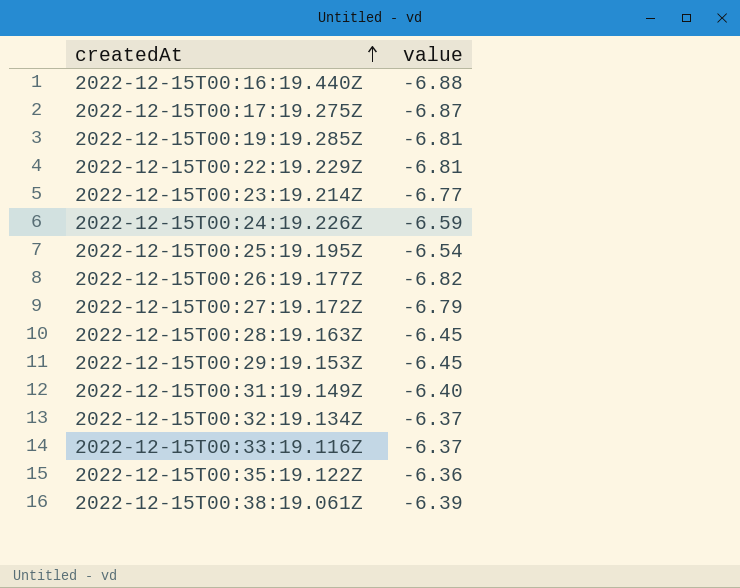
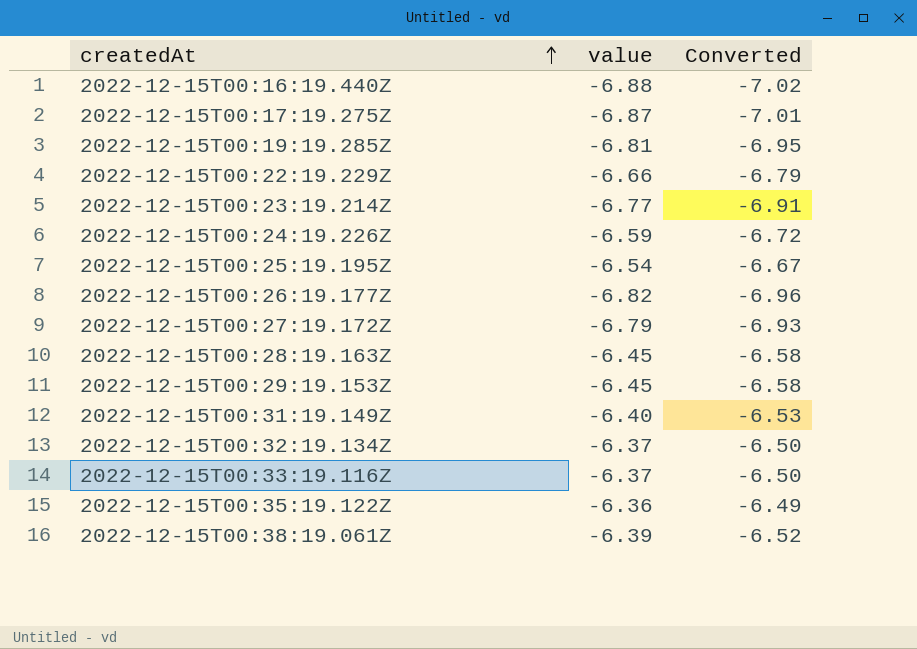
column Converted | formula: none -> [value] * 1.02
2022-12-15T00:22:19.229Z | value: -6.81 -> -6.66

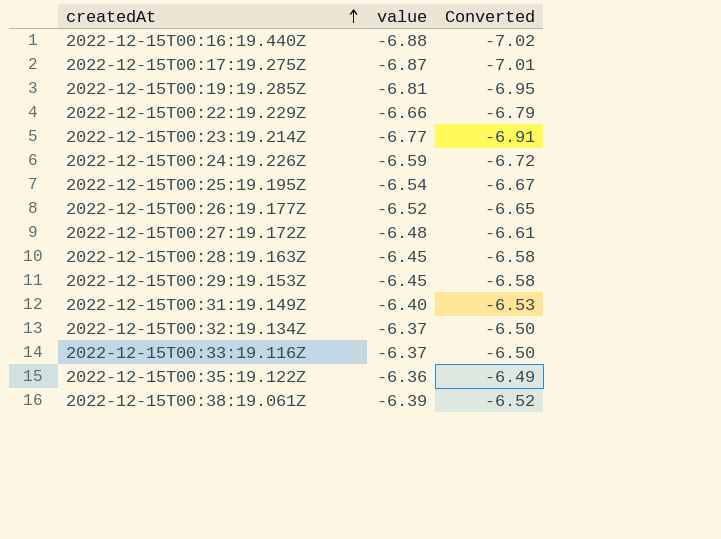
2022-12-15T00:26:19.177Z | value: -6.82 -> -6.52
2022-12-15T00:26:19.177Z | Converted: -6.96 -> -6.65
2022-12-15T00:27:19.172Z | value: -6.79 -> -6.48
2022-12-15T00:27:19.172Z | Converted: -6.93 -> -6.61

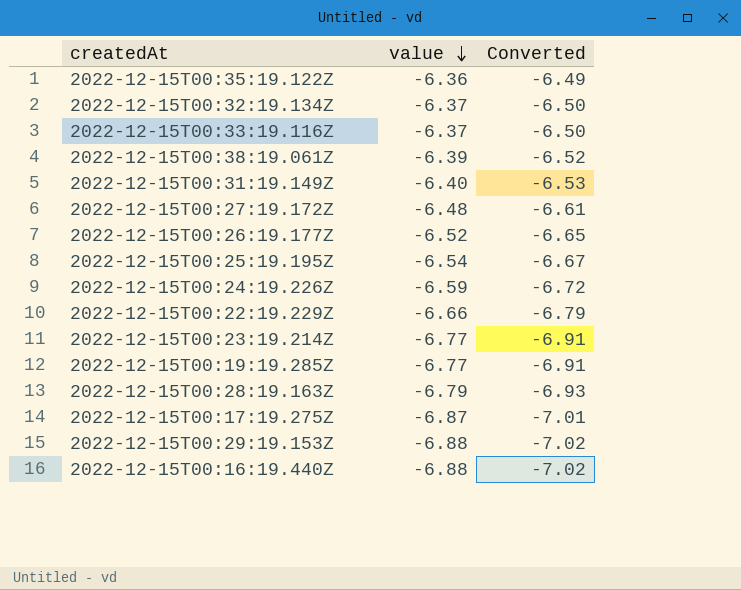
row order: createdAt ascending -> value descending
2022-12-15T00:19:19.285Z | value: -6.81 -> -6.77
2022-12-15T00:19:19.285Z | Converted: -6.95 -> -6.91
2022-12-15T00:28:19.163Z | value: -6.45 -> -6.79
2022-12-15T00:28:19.163Z | Converted: -6.58 -> -6.93
2022-12-15T00:29:19.153Z | value: -6.45 -> -6.88
2022-12-15T00:29:19.153Z | Converted: -6.58 -> -7.02

